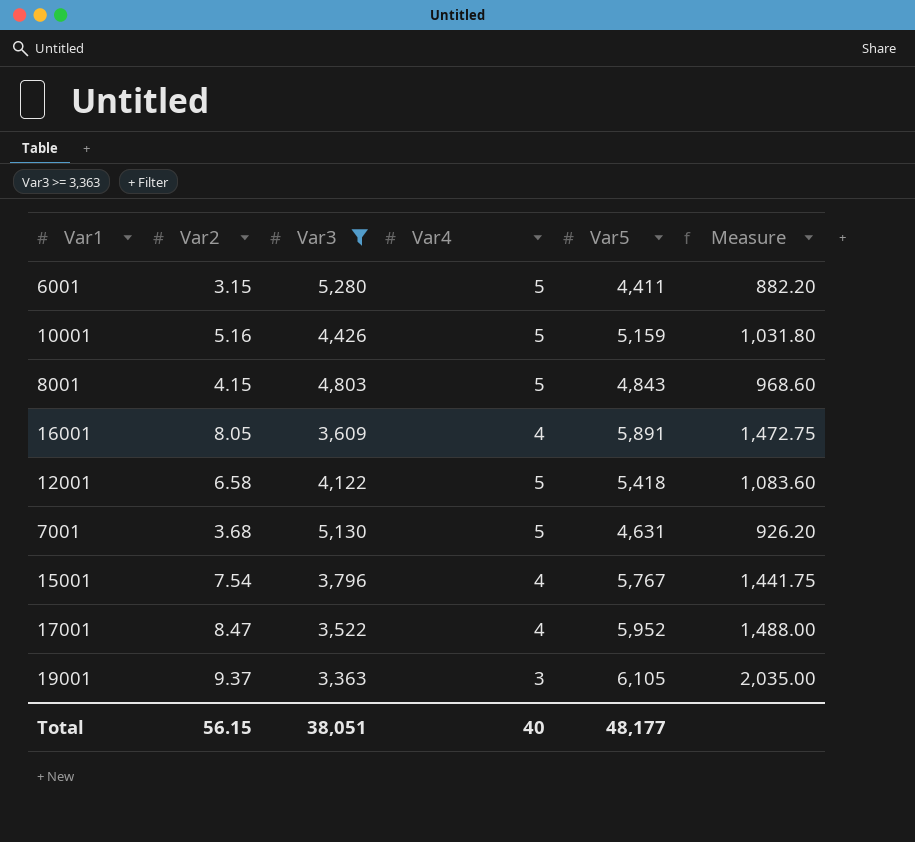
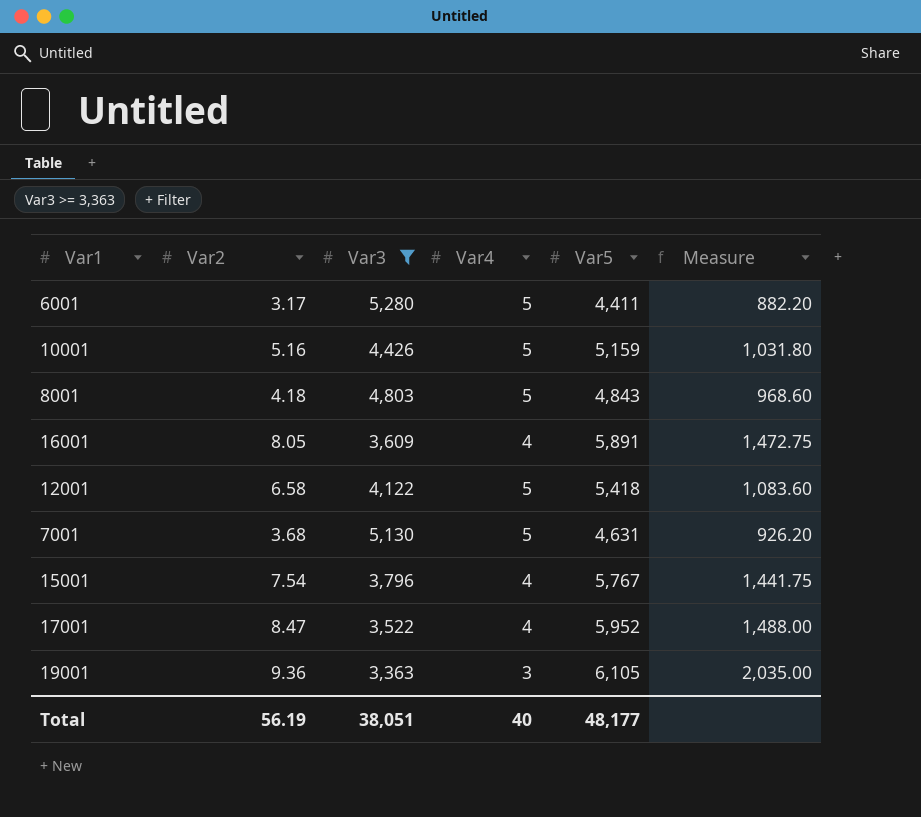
6001 | Var2: 3.15 -> 3.17
8001 | Var2: 4.15 -> 4.18
19001 | Var2: 9.37 -> 9.36
Total | Var2: 56.15 -> 56.19

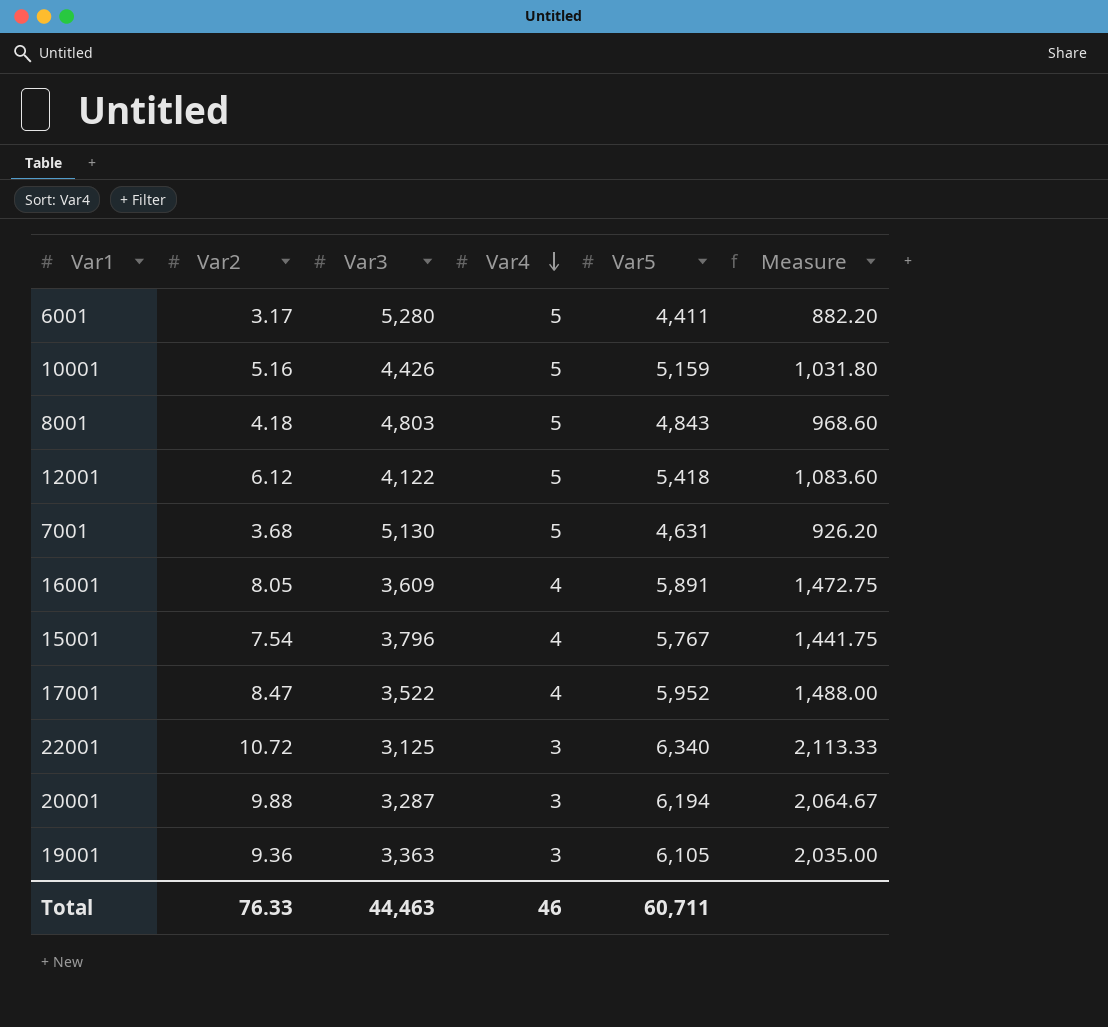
filter: Var3 >= 3,363 -> none
row order: none -> Var4 descending
12001 | Var2: 6.58 -> 6.12
Total | Var2: 56.19 -> 76.33
Total | Var3: 38,051 -> 44,463
Total | Var4: 40 -> 46
Total | Var5: 48,177 -> 60,711

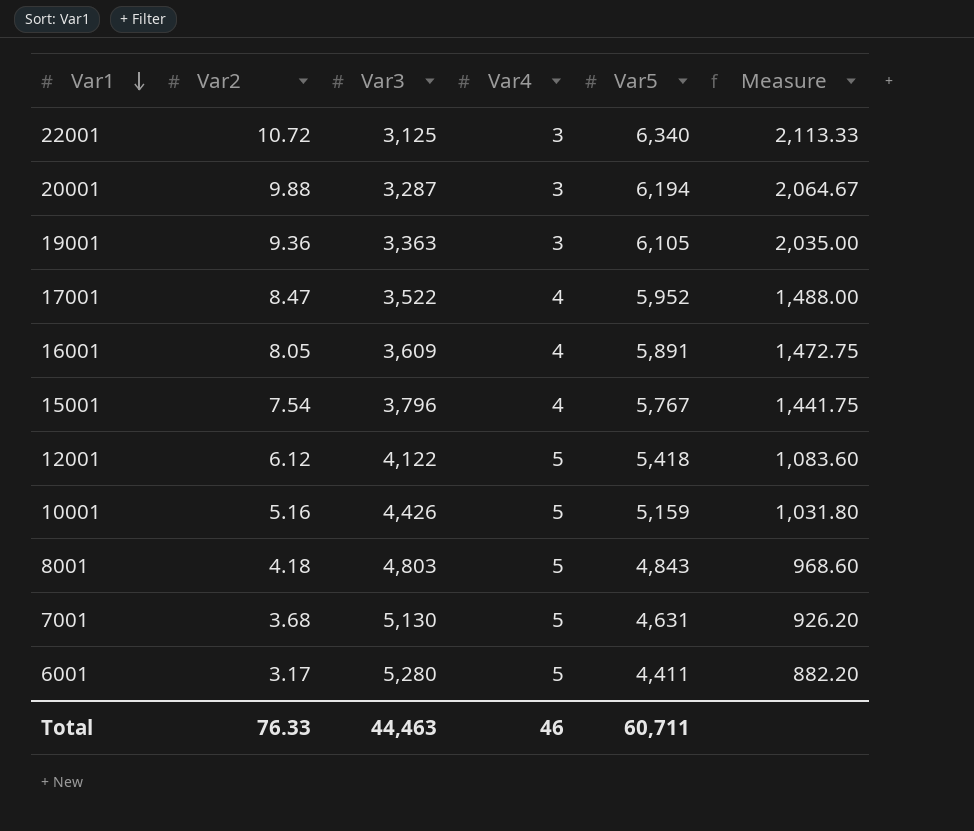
row order: Var4 descending -> Var1 descending

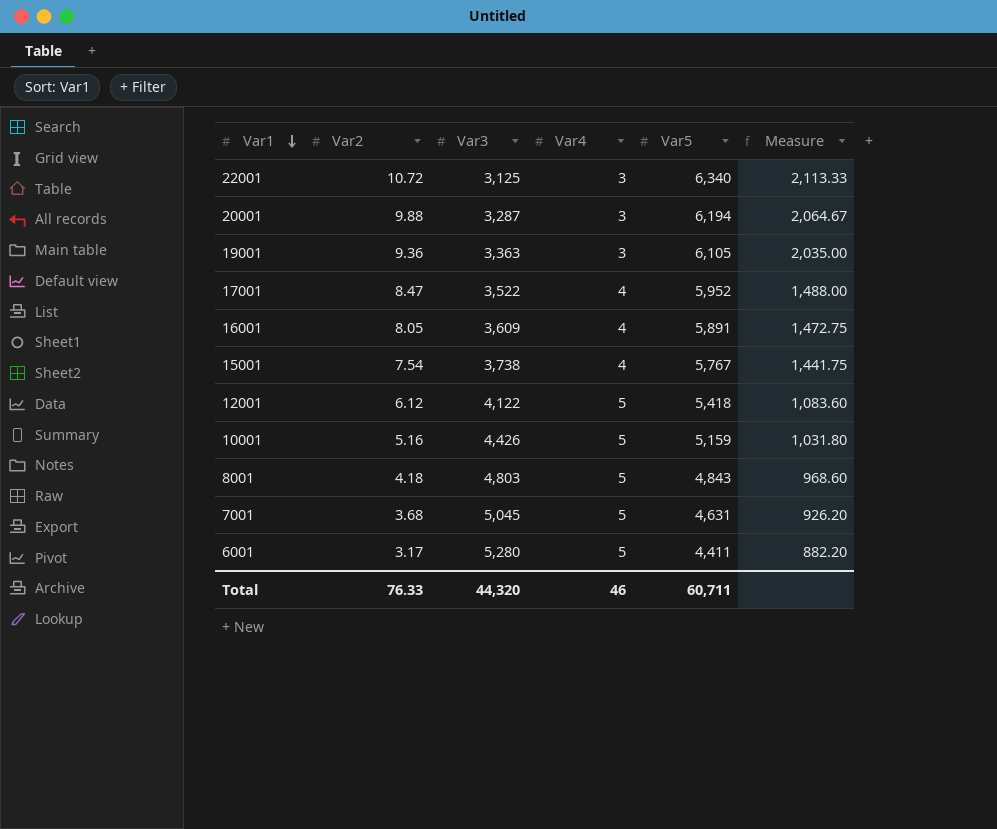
15001 | Var3: 3,796 -> 3,738
7001 | Var3: 5,130 -> 5,045
Total | Var3: 44,463 -> 44,320

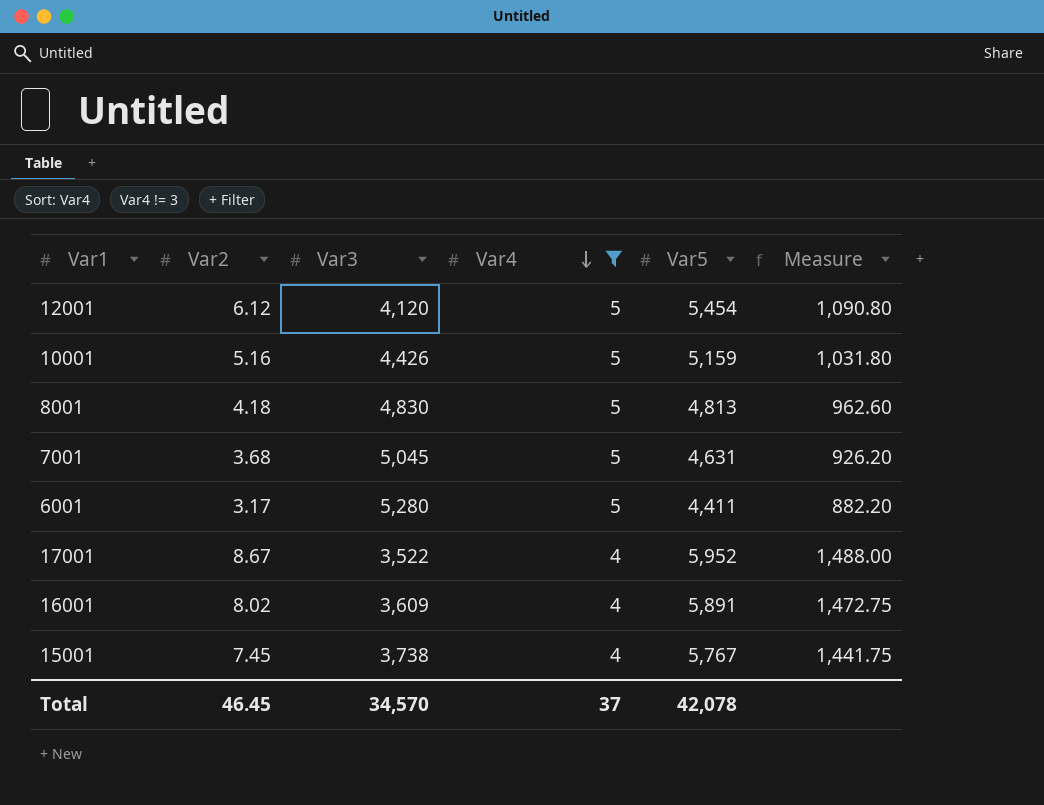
filter: none -> Var4 != 3
row order: Var1 descending -> Var4 descending
12001 | Var3: 4,122 -> 4,120
12001 | Var5: 5,418 -> 5,454
12001 | Measure: 1,083.60 -> 1,090.80
8001 | Var3: 4,803 -> 4,830
8001 | Var5: 4,843 -> 4,813
8001 | Measure: 968.60 -> 962.60
17001 | Var2: 8.47 -> 8.67
16001 | Var2: 8.05 -> 8.02
15001 | Var2: 7.54 -> 7.45
Total | Var2: 76.33 -> 46.45
Total | Var3: 44,320 -> 34,570
Total | Var4: 46 -> 37
Total | Var5: 60,711 -> 42,078

